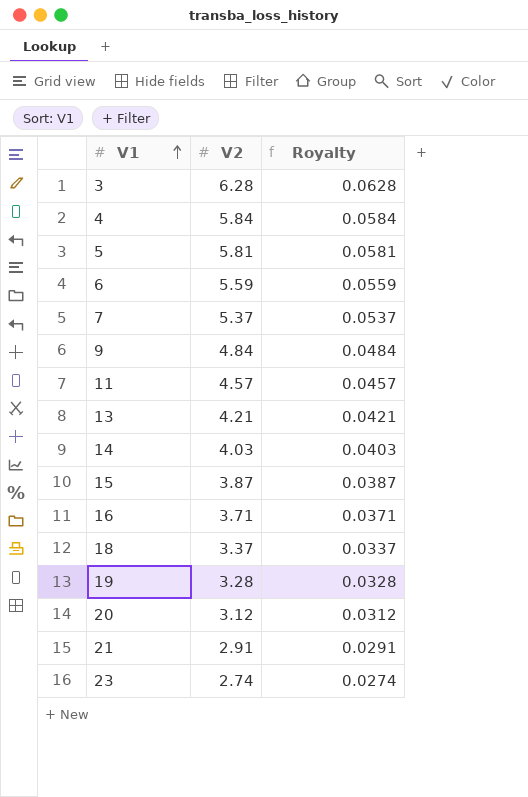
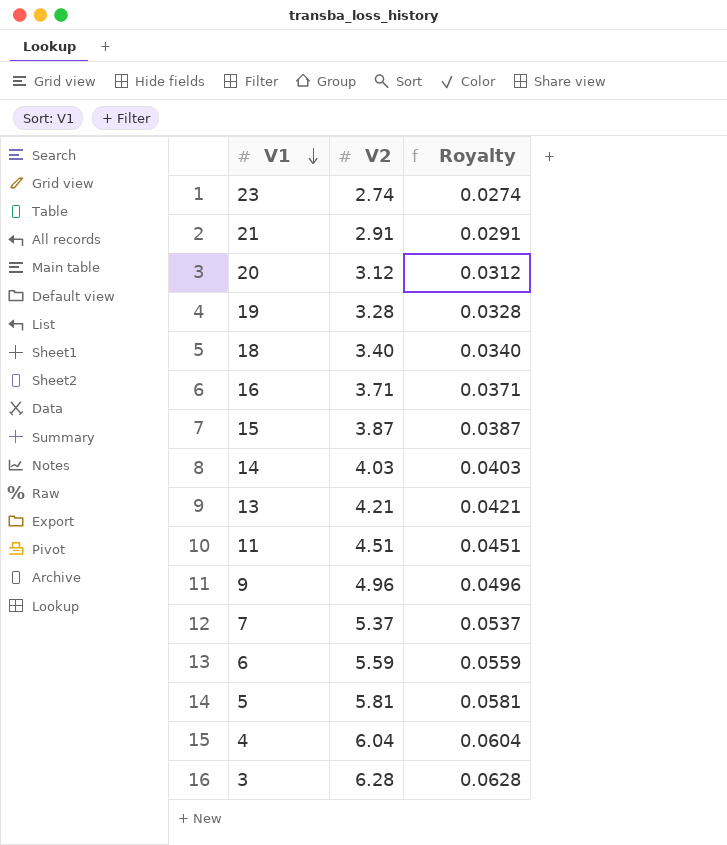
row order: V1 ascending -> V1 descending
18 | V2: 3.37 -> 3.40
18 | Royalty: 0.0337 -> 0.0340
11 | V2: 4.57 -> 4.51
11 | Royalty: 0.0457 -> 0.0451
9 | V2: 4.84 -> 4.96
9 | Royalty: 0.0484 -> 0.0496
4 | V2: 5.84 -> 6.04
4 | Royalty: 0.0584 -> 0.0604

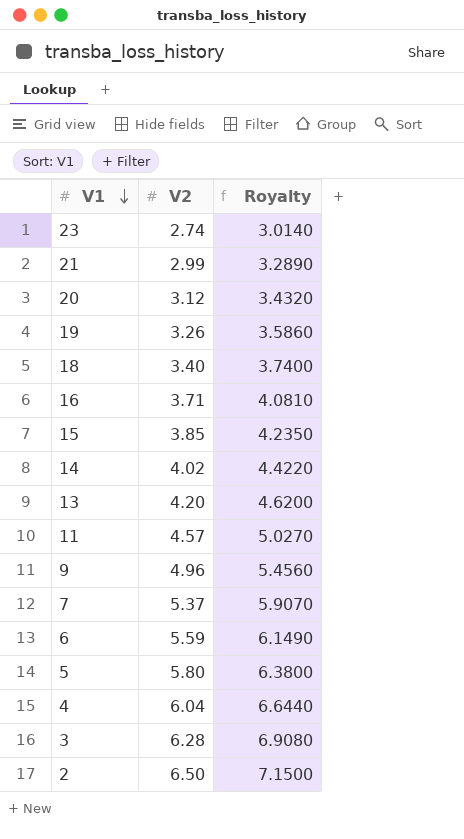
column Royalty | formula: [V2] * 0.01 -> [V2] * 1.1
21 | V2: 2.91 -> 2.99
19 | V2: 3.28 -> 3.26
15 | V2: 3.87 -> 3.85
14 | V2: 4.03 -> 4.02
13 | V2: 4.21 -> 4.20
11 | V2: 4.51 -> 4.57
5 | V2: 5.81 -> 5.80
row 2: none -> 6.50 | 7.1500

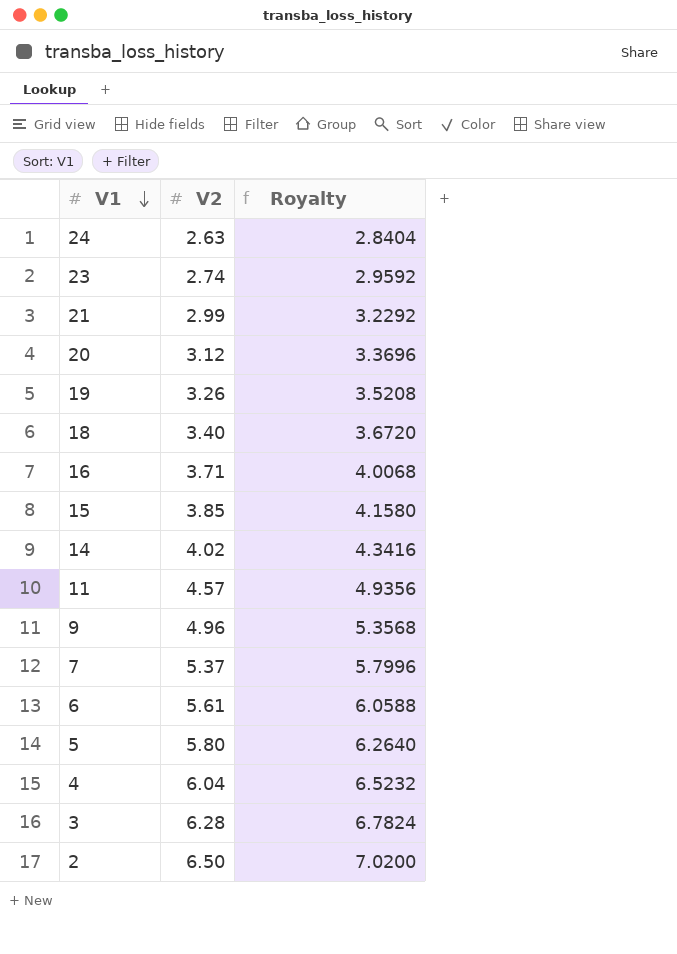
column Royalty | formula: [V2] * 1.1 -> [V2] * 1.08
row 13: 4.20 | 4.6200 -> none
row 24: none -> 2.63 | 2.8404
6 | V2: 5.59 -> 5.61

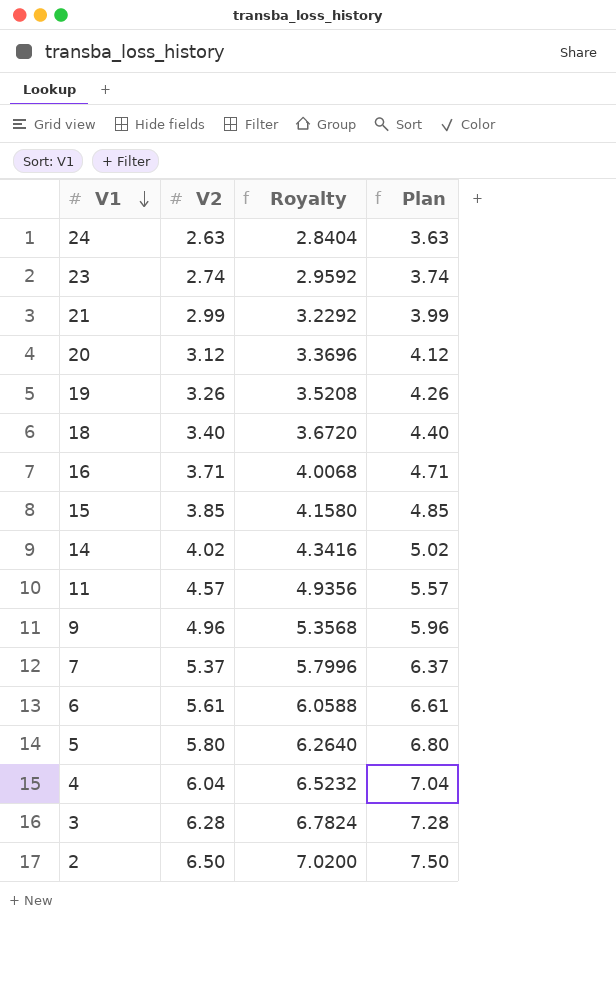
column Plan | formula: none -> [V2] + 1

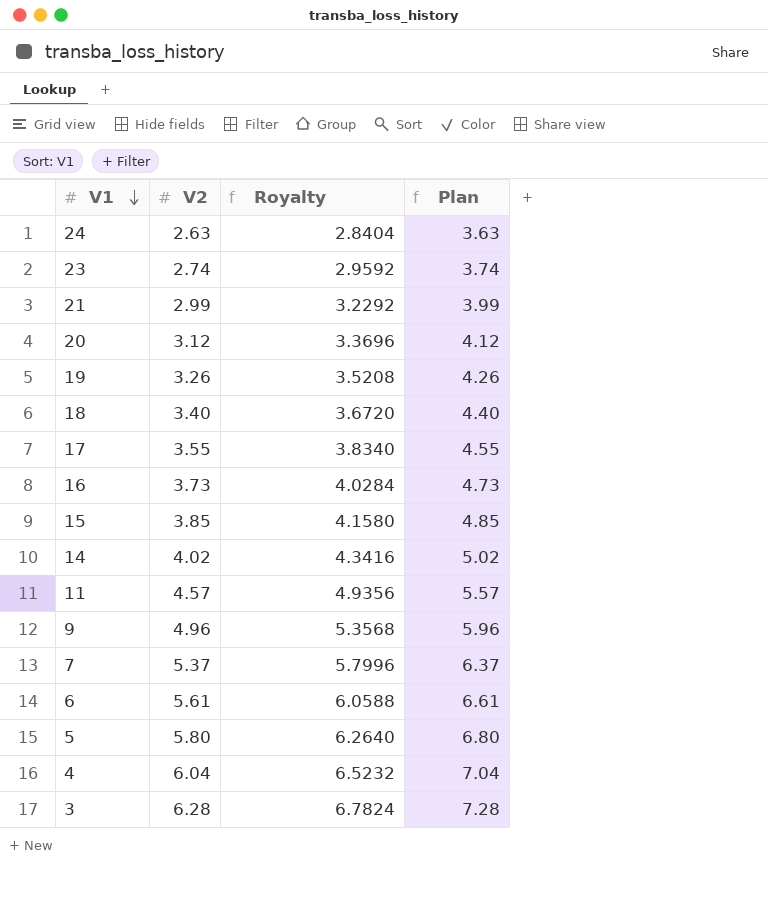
row 2: 6.50 | 7.0200 | 7.50 -> none
row 17: none -> 3.55 | 3.8340 | 4.55
16 | V2: 3.71 -> 3.73
16 | Royalty: 4.0068 -> 4.0284
16 | Plan: 4.71 -> 4.73

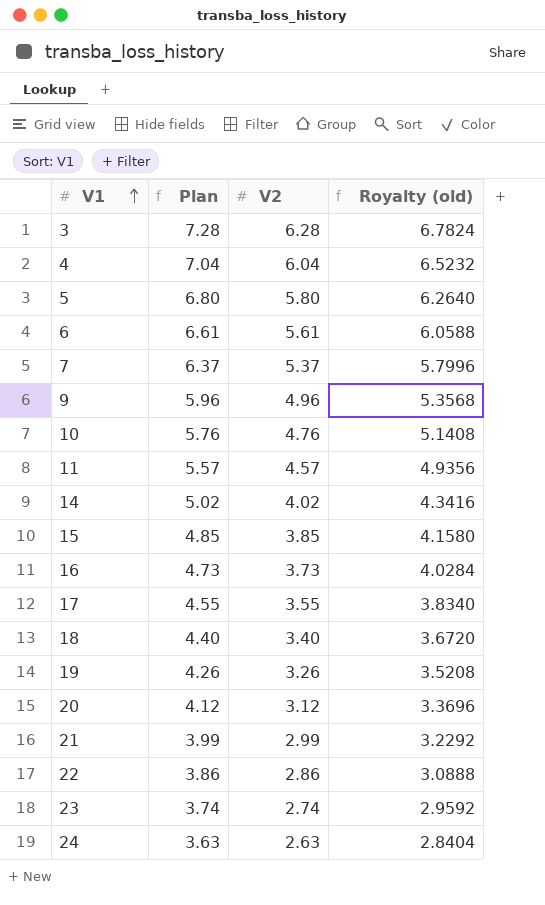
row order: V1 descending -> V1 ascending
column Plan | position: 4 -> 2
column name: Royalty -> Royalty (old)
row 10: none -> 5.76 | 4.76 | 5.1408
row 22: none -> 3.86 | 2.86 | 3.0888

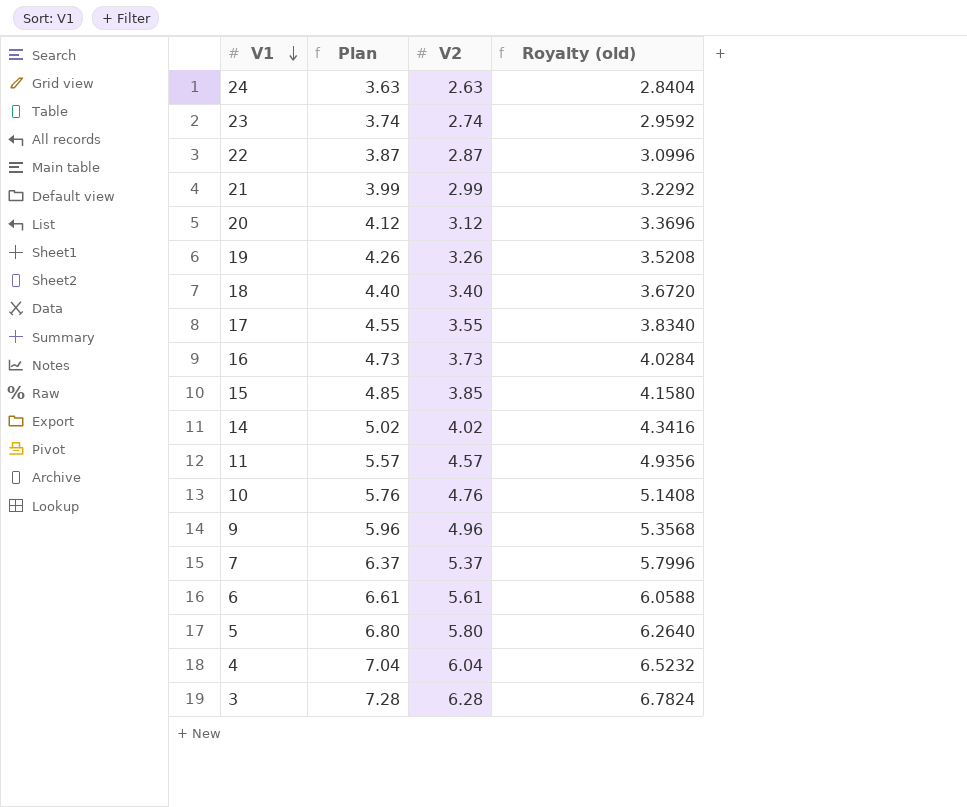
row order: V1 ascending -> V1 descending
22 | Plan: 3.86 -> 3.87
22 | V2: 2.86 -> 2.87
22 | Royalty (old): 3.0888 -> 3.0996

